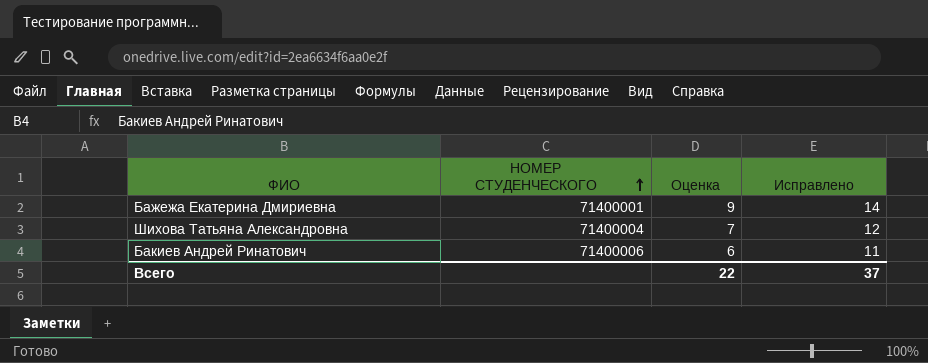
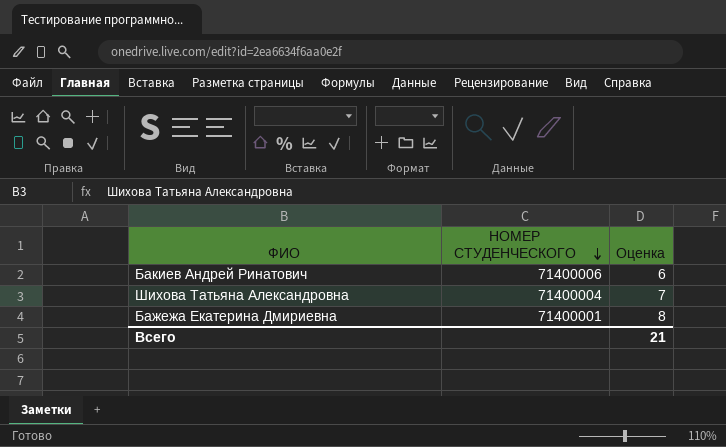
row order: НОМЕР СТУДЕНЧЕСКОГО ascending -> НОМЕР СТУДЕНЧЕСКОГО descending
column Исправлено | formula: [Оценка] + 5 -> none
Бажежа Екатерина Дмириевна | Оценка: 9 -> 8
Всего | Оценка: 22 -> 21

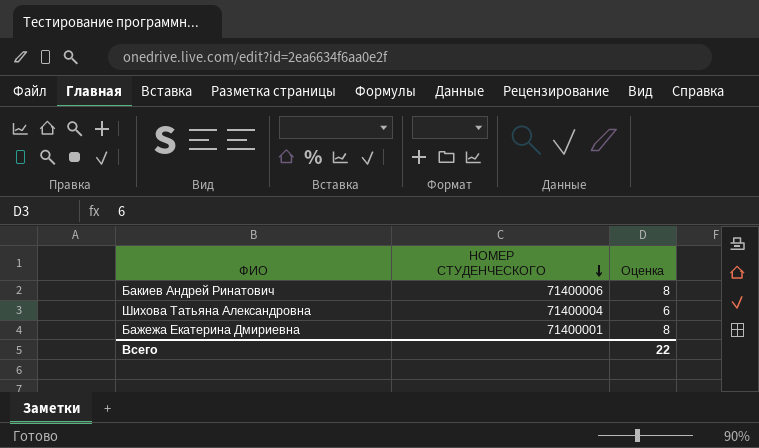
Бакиев Андрей Ринатович | Оценка: 6 -> 8
Шихова Татьяна Александровна | Оценка: 7 -> 6
Всего | Оценка: 21 -> 22

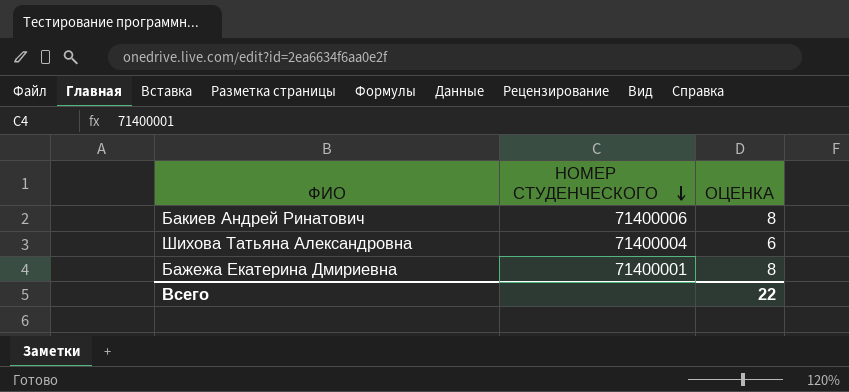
column name: Оценка -> ОЦЕНКА

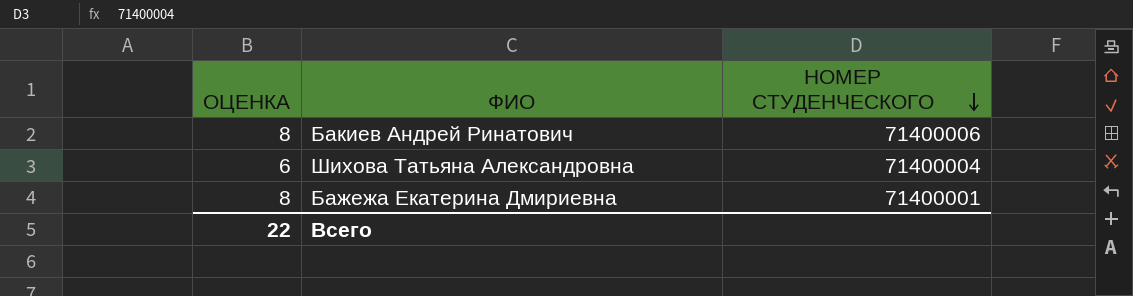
column ОЦЕНКА | position: 3 -> 1

